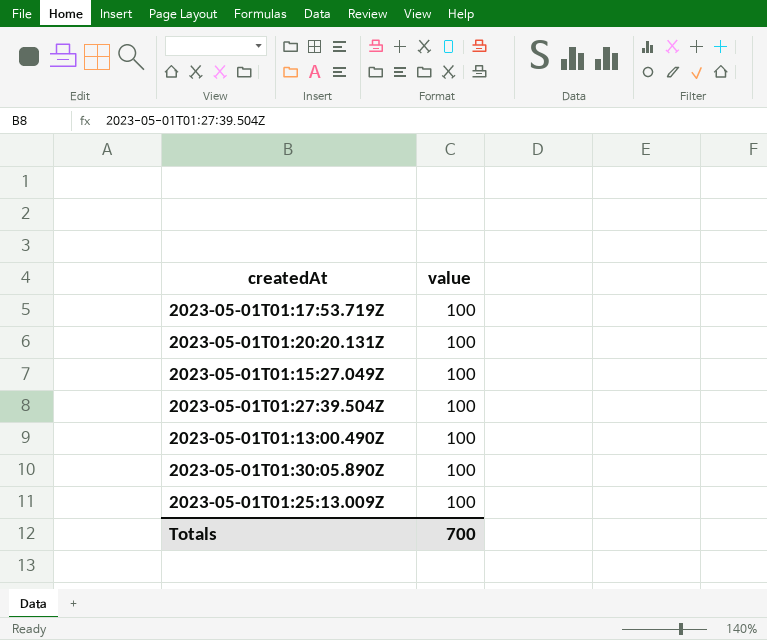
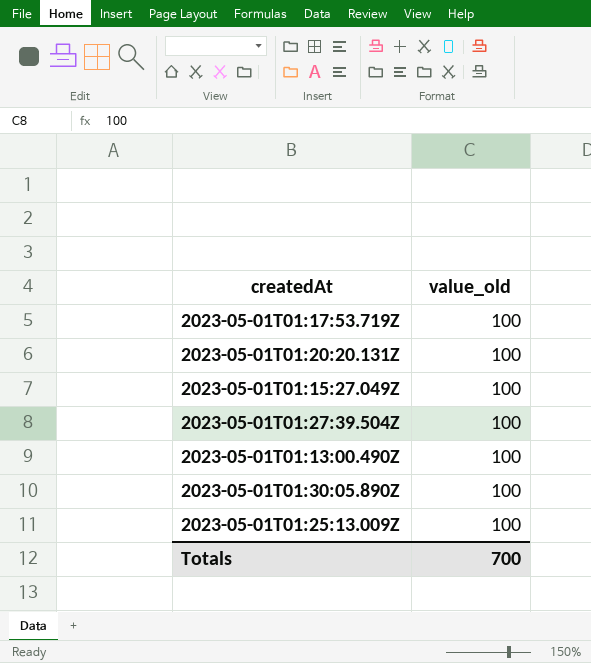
column name: value -> value_old

